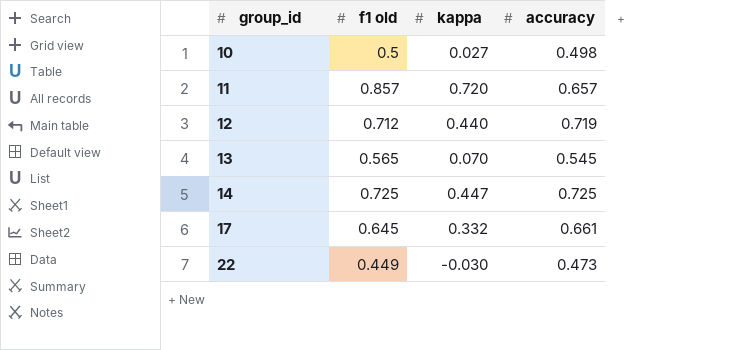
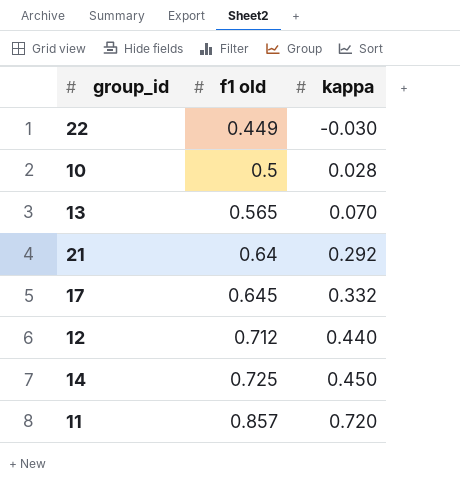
row order: group_id ascending -> f1 old ascending
column accuracy | position: 4 -> none
10 | kappa: 0.027 -> 0.028
row 21: none -> 0.64 | 0.292
14 | kappa: 0.447 -> 0.450

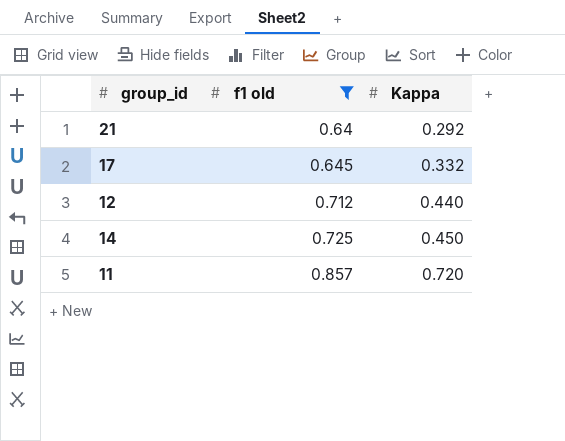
filter: none -> f1 old >= 0.64
column name: kappa -> Kappa

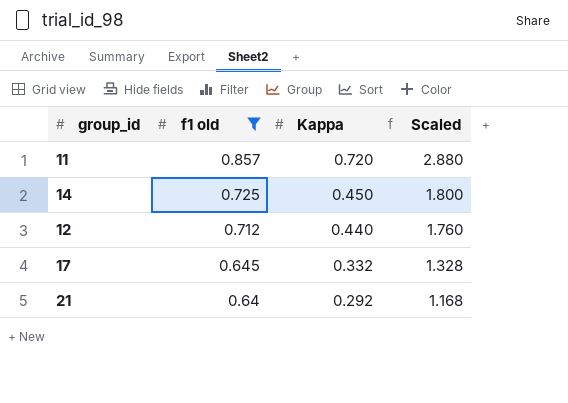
row order: f1 old ascending -> f1 old descending
column Scaled | formula: none -> [Kappa] * 4

